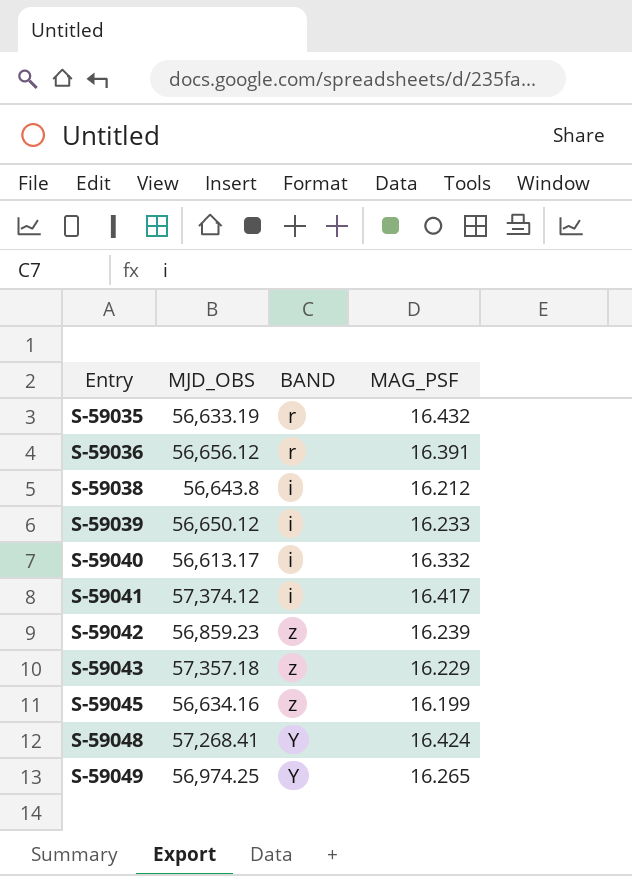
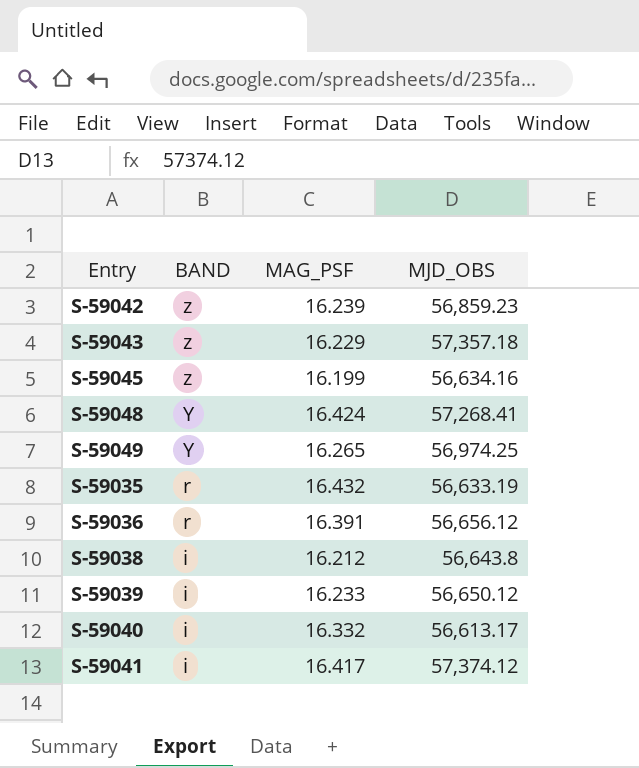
row order: Entry ascending -> BAND descending
column MJD_OBS | position: 2 -> 4

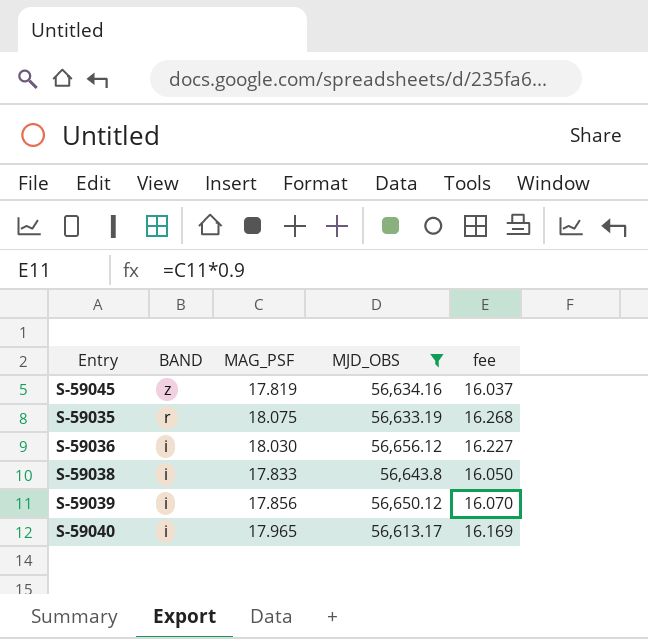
filter: none -> MJD_OBS <= 56,656.12
column fee | formula: none -> [MAG_PSF] * 0.9
S-59045 | MAG_PSF: 16.199 -> 17.819
S-59035 | MAG_PSF: 16.432 -> 18.075
S-59036 | BAND: r -> i
S-59036 | MAG_PSF: 16.391 -> 18.030
S-59038 | MAG_PSF: 16.212 -> 17.833
S-59039 | MAG_PSF: 16.233 -> 17.856
S-59040 | MAG_PSF: 16.332 -> 17.965

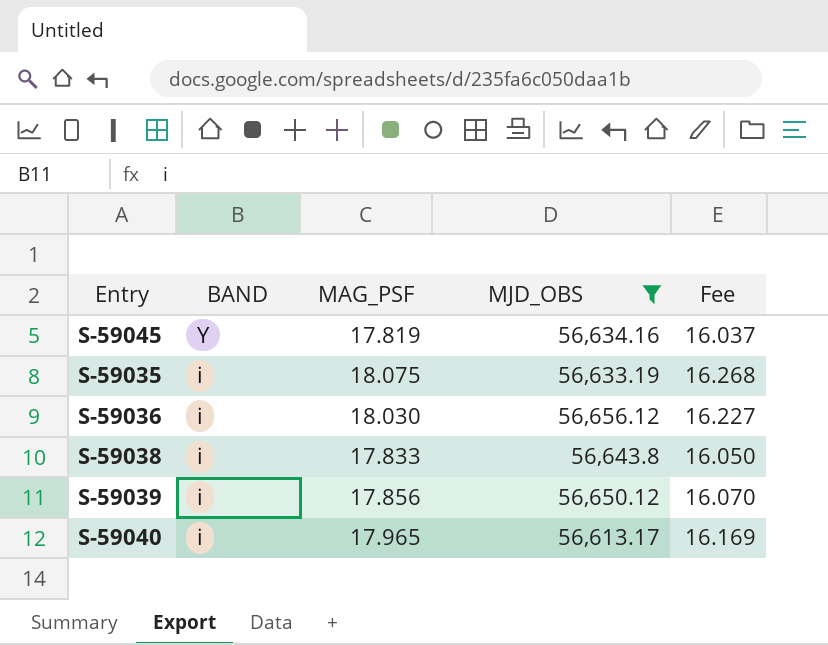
column name: fee -> Fee
S-59045 | BAND: z -> Y
S-59035 | BAND: r -> i

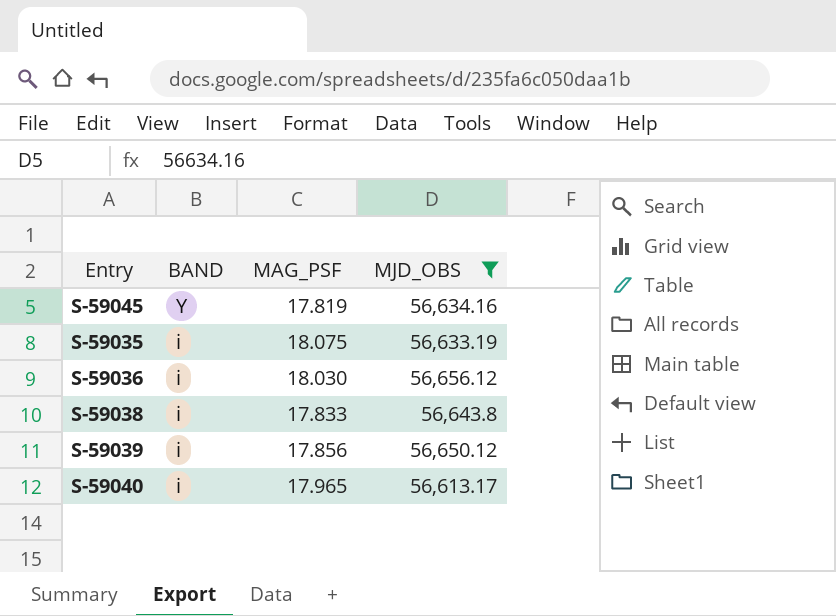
column Fee | formula: [MAG_PSF] * 0.9 -> none

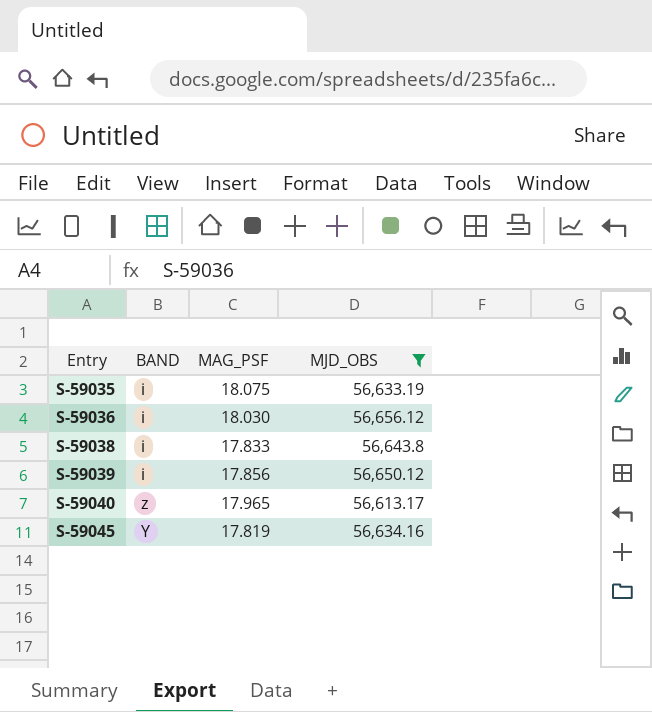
row order: BAND descending -> Entry ascending
S-59040 | BAND: i -> z

